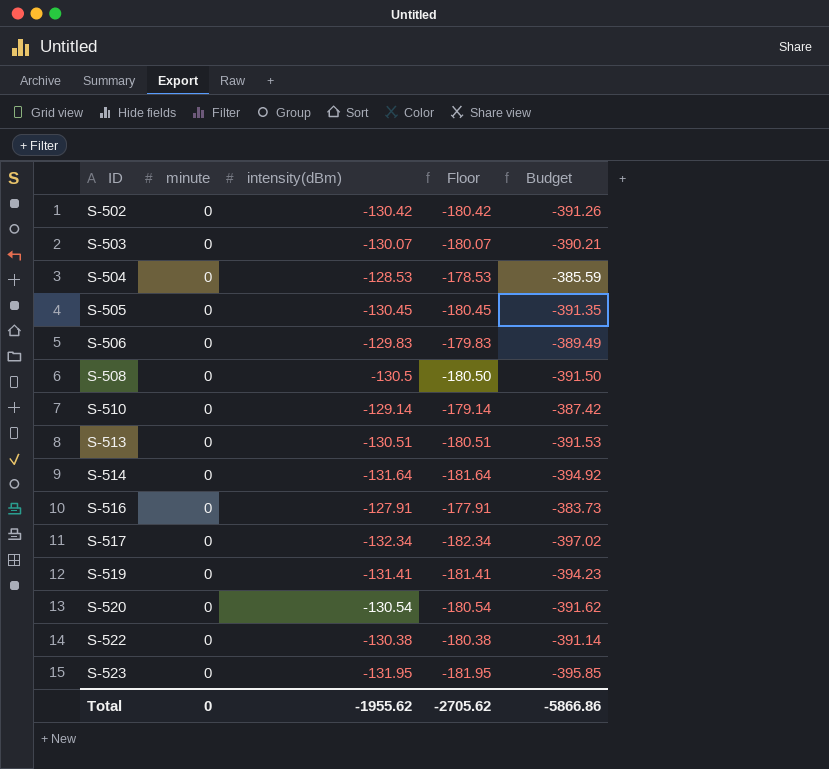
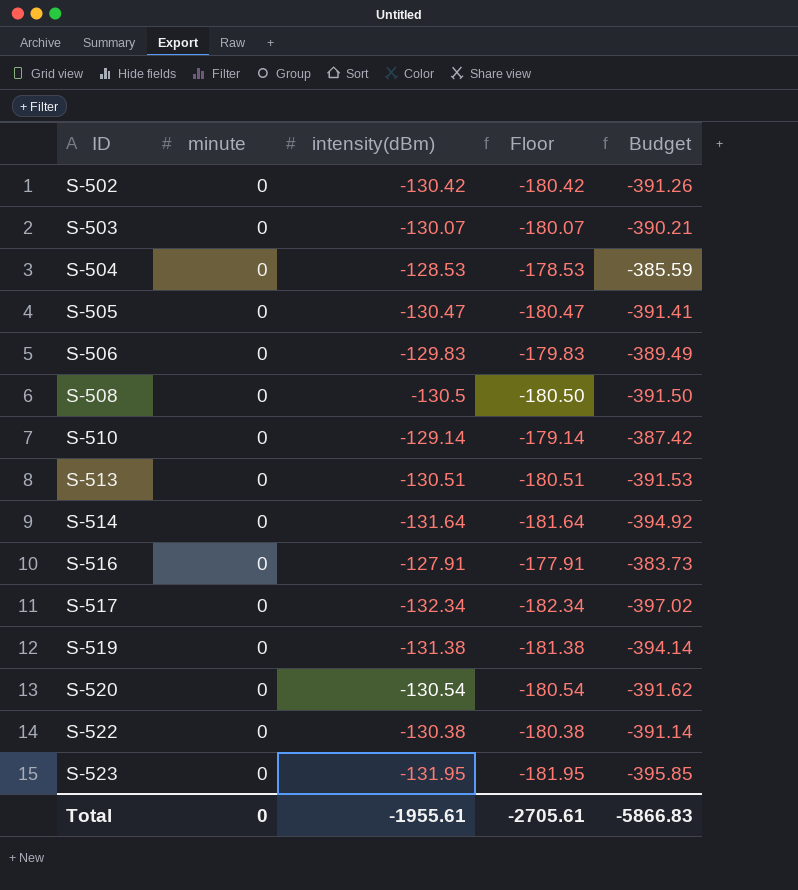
S-505 | intensity(dBm): -130.45 -> -130.47
S-505 | Floor: -180.45 -> -180.47
S-505 | Budget: -391.35 -> -391.41
S-519 | intensity(dBm): -131.41 -> -131.38
S-519 | Floor: -181.41 -> -181.38
S-519 | Budget: -394.23 -> -394.14
Total | intensity(dBm): -1955.62 -> -1955.61
Total | Floor: -2705.62 -> -2705.61
Total | Budget: -5866.86 -> -5866.83

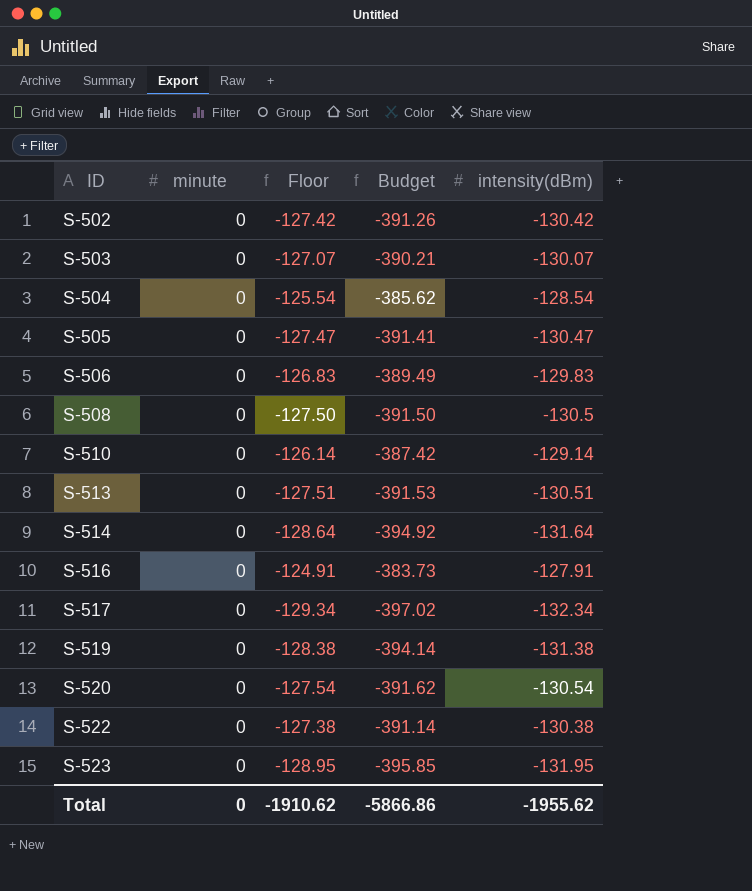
column Floor | formula: [intensity(dBm)] - 50 -> [intensity(dBm)] + 3
column intensity(dBm) | position: 3 -> 5
S-504 | Budget: -385.59 -> -385.62
S-504 | intensity(dBm): -128.53 -> -128.54
Total | Floor: -2705.61 -> -1910.62
Total | Budget: -5866.83 -> -5866.86
Total | intensity(dBm): -1955.61 -> -1955.62

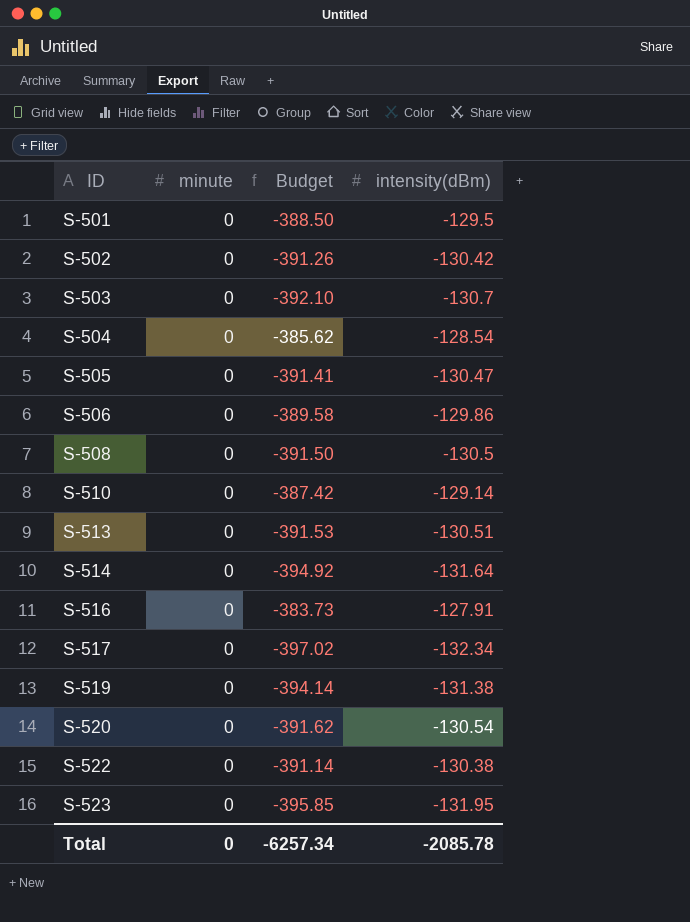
column Floor | formula: [intensity(dBm)] + 3 -> none
row S-501: none -> 0 | -388.50 | -129.5
S-503 | Budget: -390.21 -> -392.10
S-503 | intensity(dBm): -130.07 -> -130.7
S-506 | Budget: -389.49 -> -389.58
S-506 | intensity(dBm): -129.83 -> -129.86
Total | Budget: -5866.86 -> -6257.34
Total | intensity(dBm): -1955.62 -> -2085.78

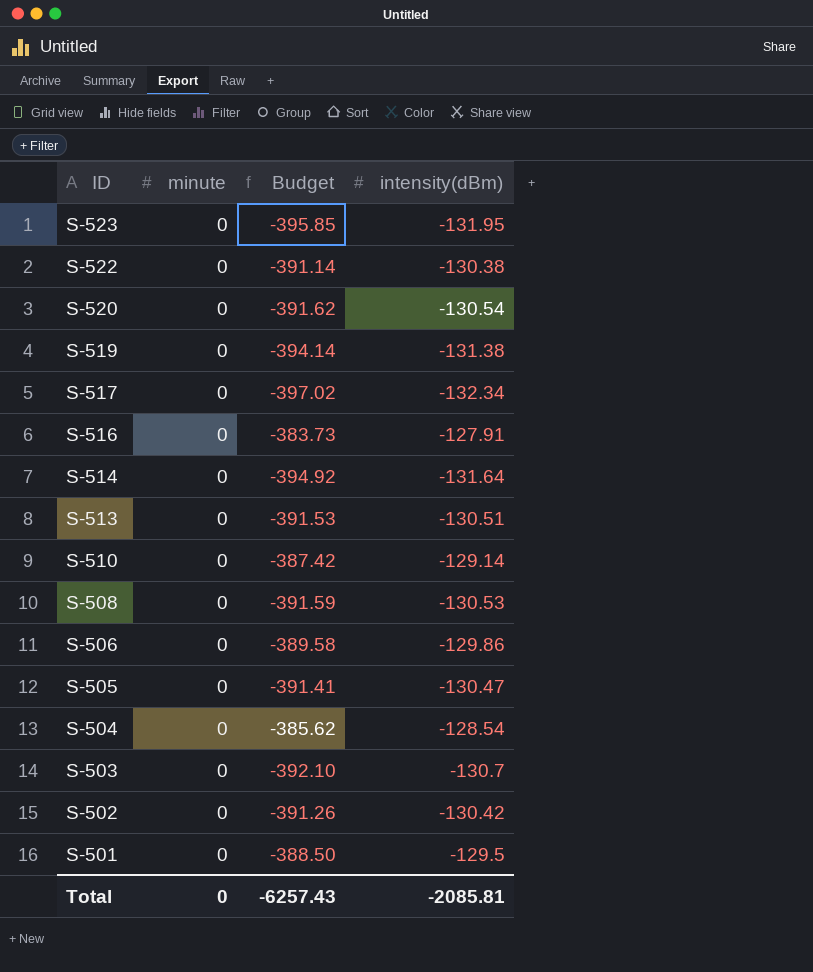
row order: ID ascending -> ID descending
S-508 | Budget: -391.50 -> -391.59
S-508 | intensity(dBm): -130.5 -> -130.53
Total | Budget: -6257.34 -> -6257.43
Total | intensity(dBm): -2085.78 -> -2085.81

